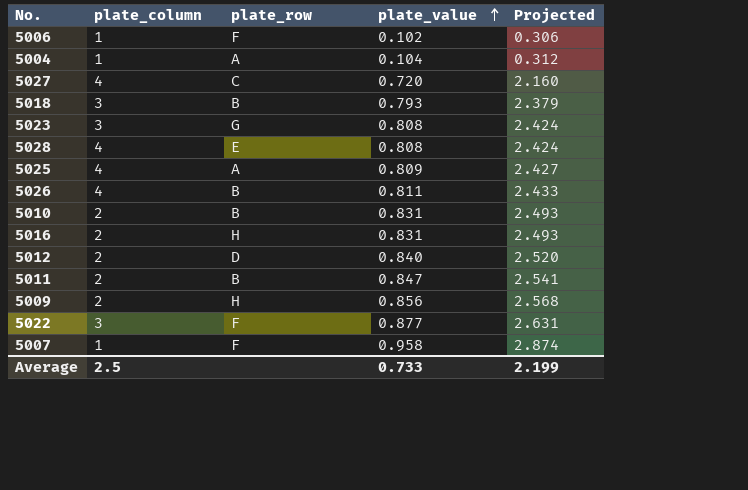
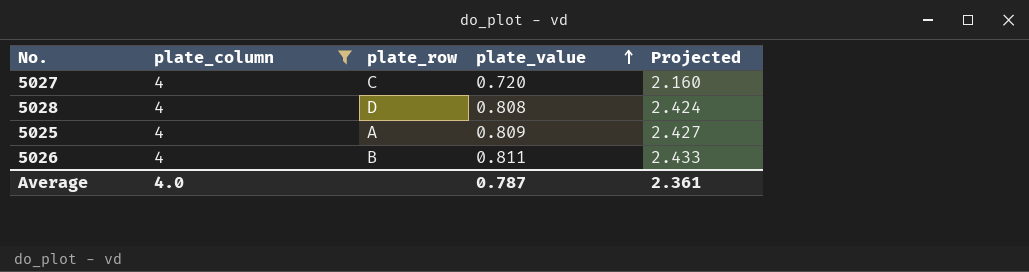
filter: none -> plate_column = 4
5028 | plate_row: E -> D
Average | plate_column: 2.5 -> 4.0
Average | plate_value: 0.733 -> 0.787
Average | Projected: 2.199 -> 2.361

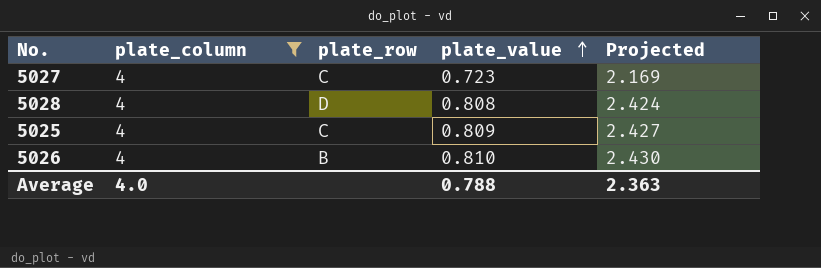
5027 | plate_value: 0.720 -> 0.723
5027 | Projected: 2.160 -> 2.169
5025 | plate_row: A -> C
5026 | plate_value: 0.811 -> 0.810
5026 | Projected: 2.433 -> 2.430
Average | plate_value: 0.787 -> 0.788
Average | Projected: 2.361 -> 2.363

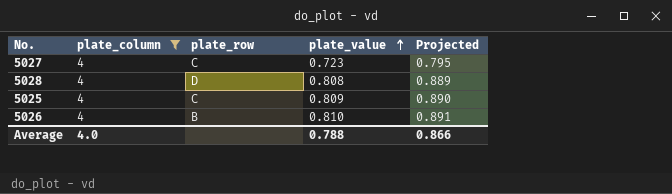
column Projected | formula: [plate_value] * 3 -> [plate_value] * 1.1
Average | Projected: 2.363 -> 0.866

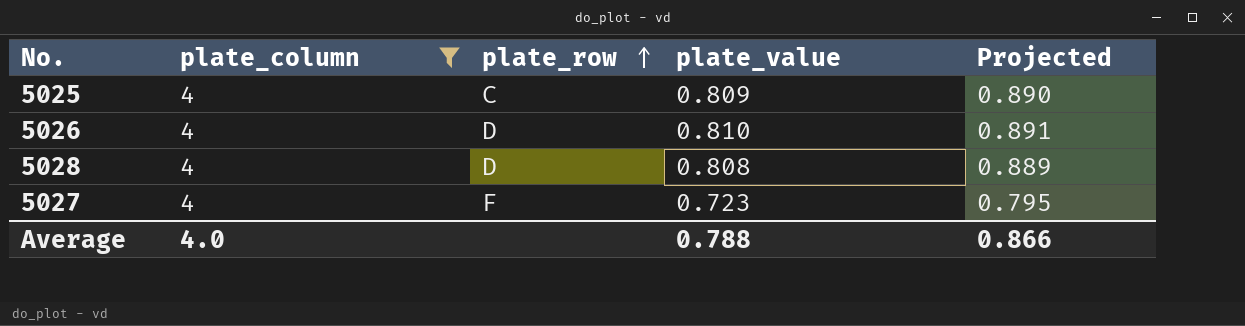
row order: plate_value ascending -> plate_row ascending
5026 | plate_row: B -> D
5027 | plate_row: C -> F

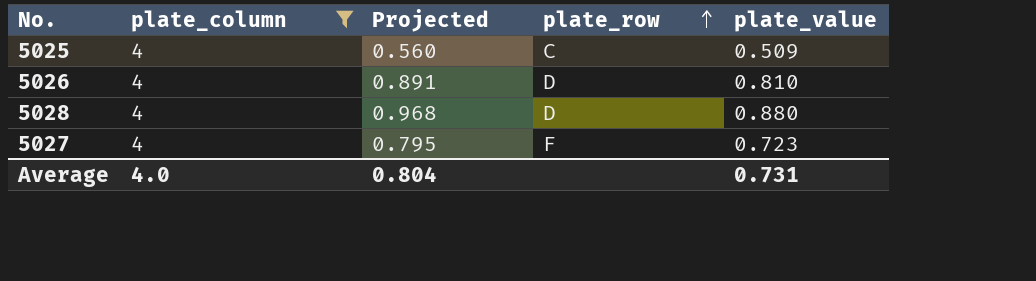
column Projected | position: 5 -> 3
5025 | Projected: 0.890 -> 0.560
5025 | plate_value: 0.809 -> 0.509
5028 | Projected: 0.889 -> 0.968
5028 | plate_value: 0.808 -> 0.880
Average | Projected: 0.866 -> 0.804
Average | plate_value: 0.788 -> 0.731

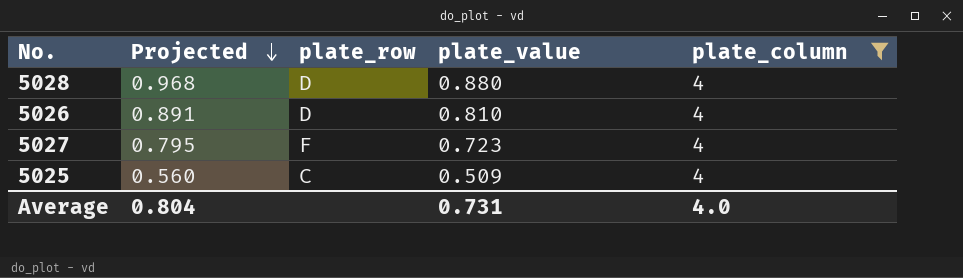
row order: plate_row ascending -> Projected descending
column plate_column | position: 2 -> 5

